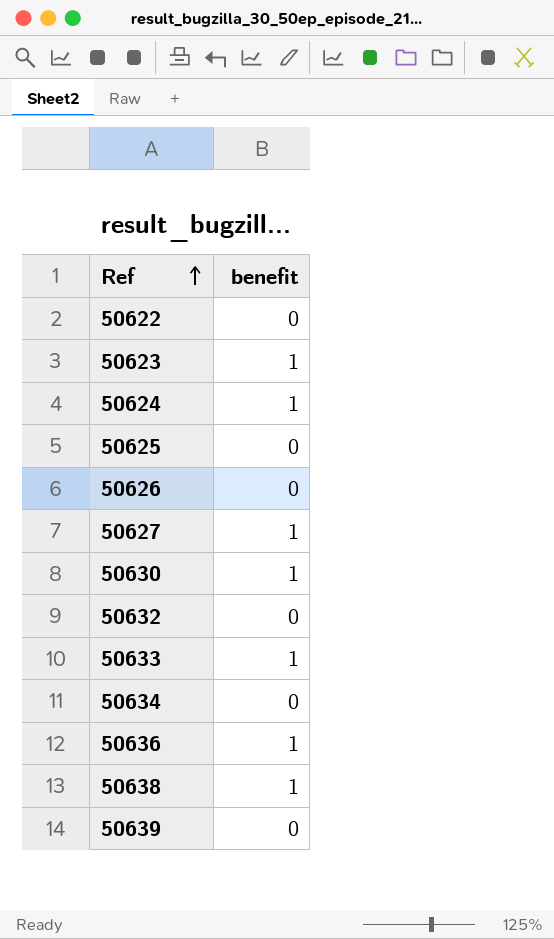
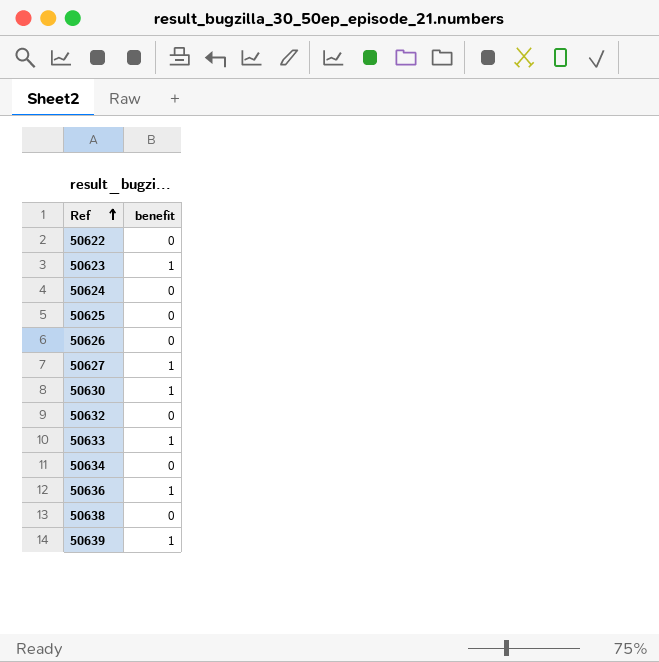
50624 | benefit: 1 -> 0
50638 | benefit: 1 -> 0
50639 | benefit: 0 -> 1

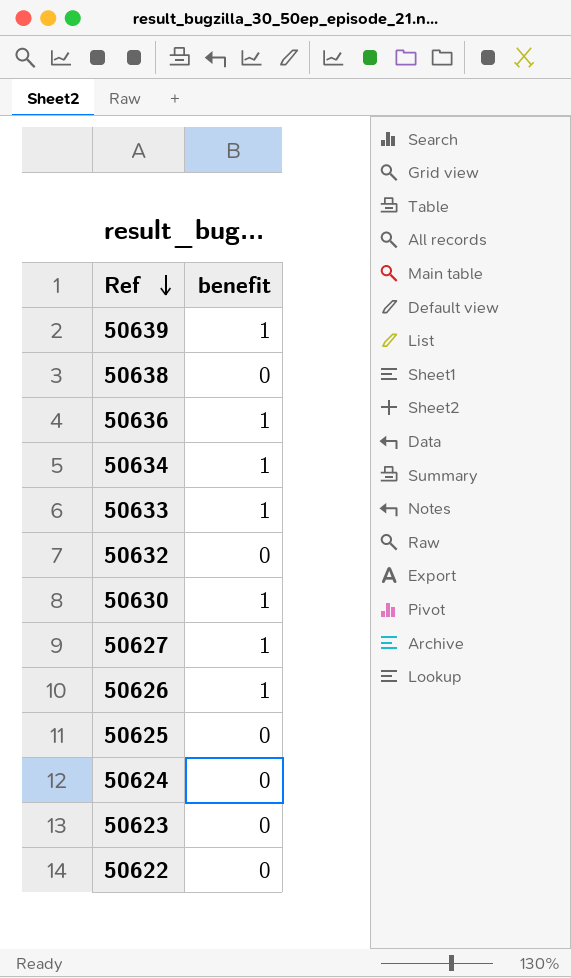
row order: Ref ascending -> Ref descending
50634 | benefit: 0 -> 1
50626 | benefit: 0 -> 1
50623 | benefit: 1 -> 0

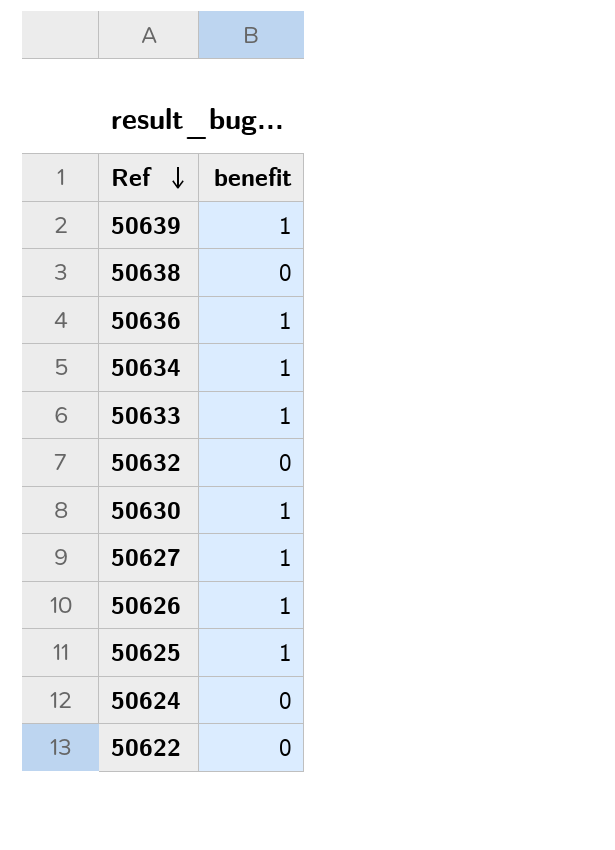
row 50623: 0 -> none
50625 | benefit: 0 -> 1

